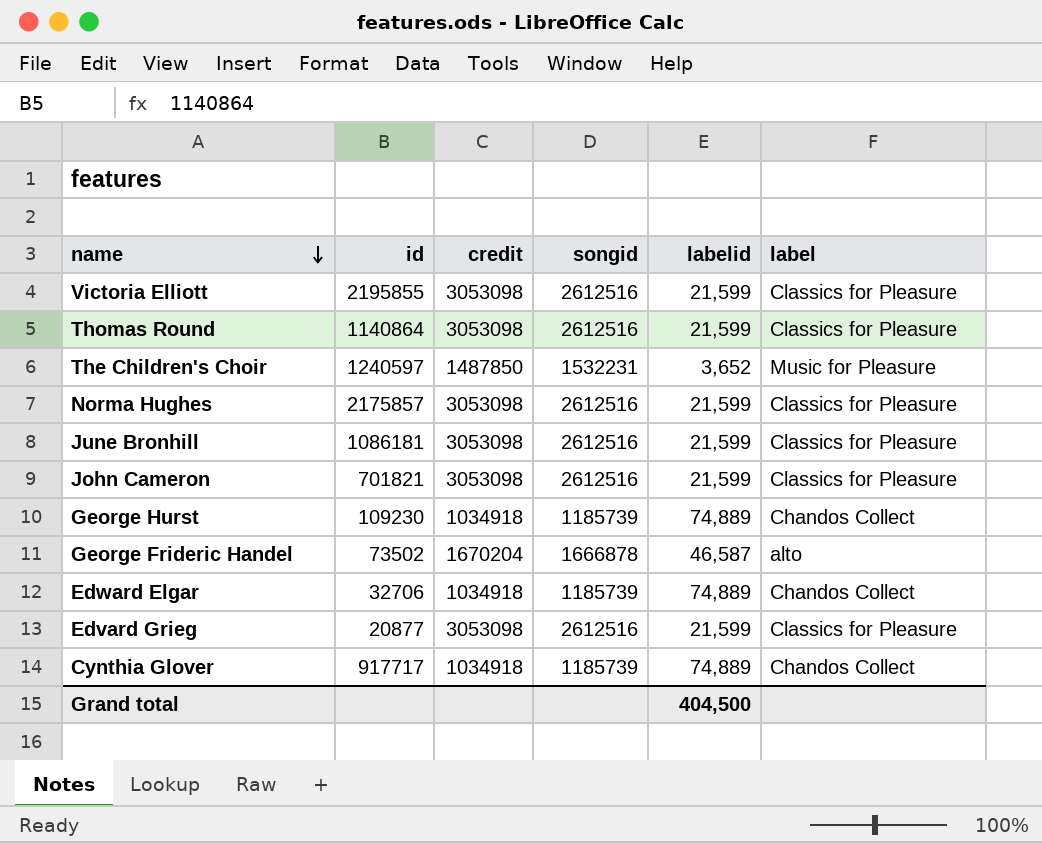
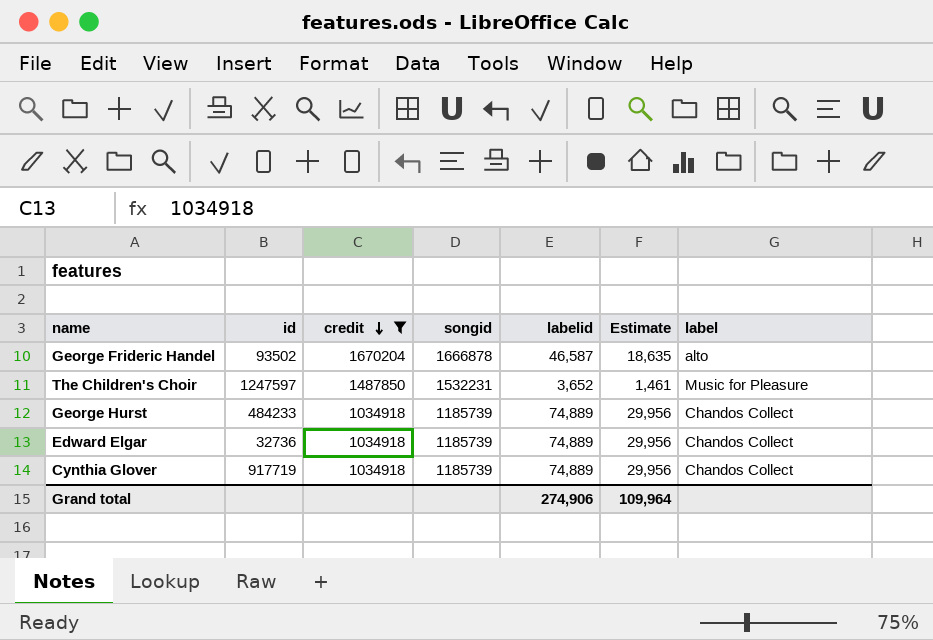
filter: none -> credit != 3053098
row order: name descending -> credit descending
column Estimate | formula: none -> [labelid] * 0.4
George Frideric Handel | id: 73502 -> 93502
The Children's Choir | id: 1240597 -> 1247597
George Hurst | id: 109230 -> 484233
Edward Elgar | id: 32706 -> 32736
Cynthia Glover | id: 917717 -> 917719
Grand total | labelid: 404,500 -> 274,906

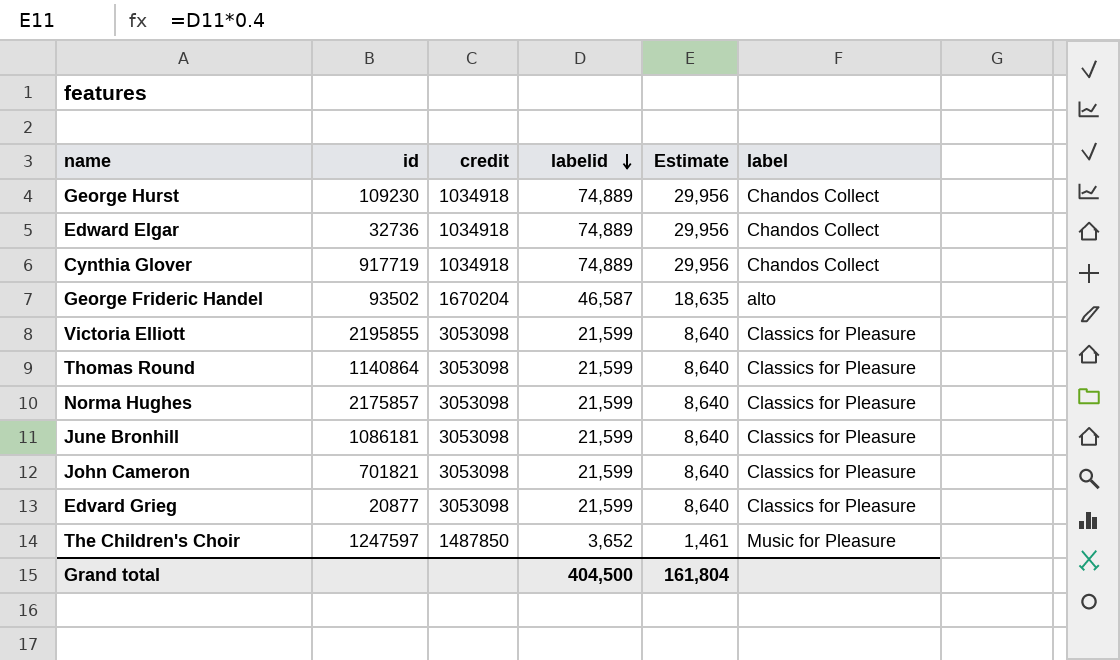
filter: credit != 3053098 -> none
row order: credit descending -> labelid descending
column songid | position: 4 -> none
George Hurst | id: 484233 -> 109230
Grand total | labelid: 274,906 -> 404,500
Grand total | Estimate: 109,964 -> 161,804

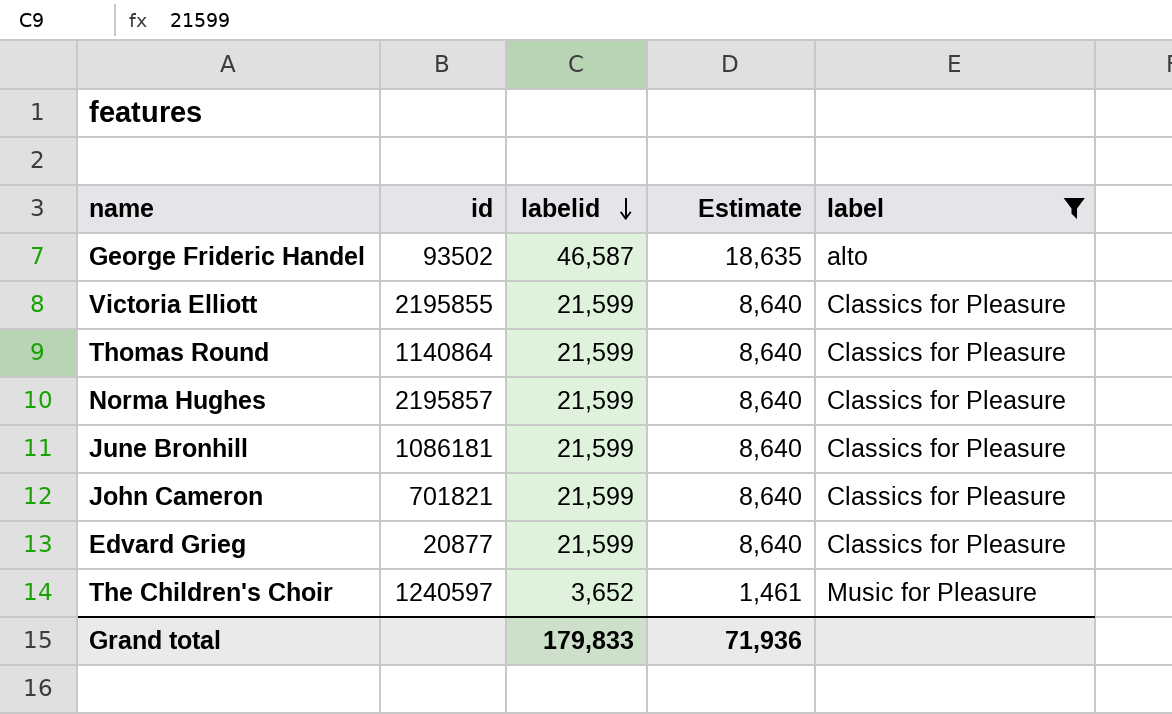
filter: none -> label != Chandos Collect
column credit | position: 3 -> none
Norma Hughes | id: 2175857 -> 2195857
The Children's Choir | id: 1247597 -> 1240597
Grand total | labelid: 404,500 -> 179,833
Grand total | Estimate: 161,804 -> 71,936

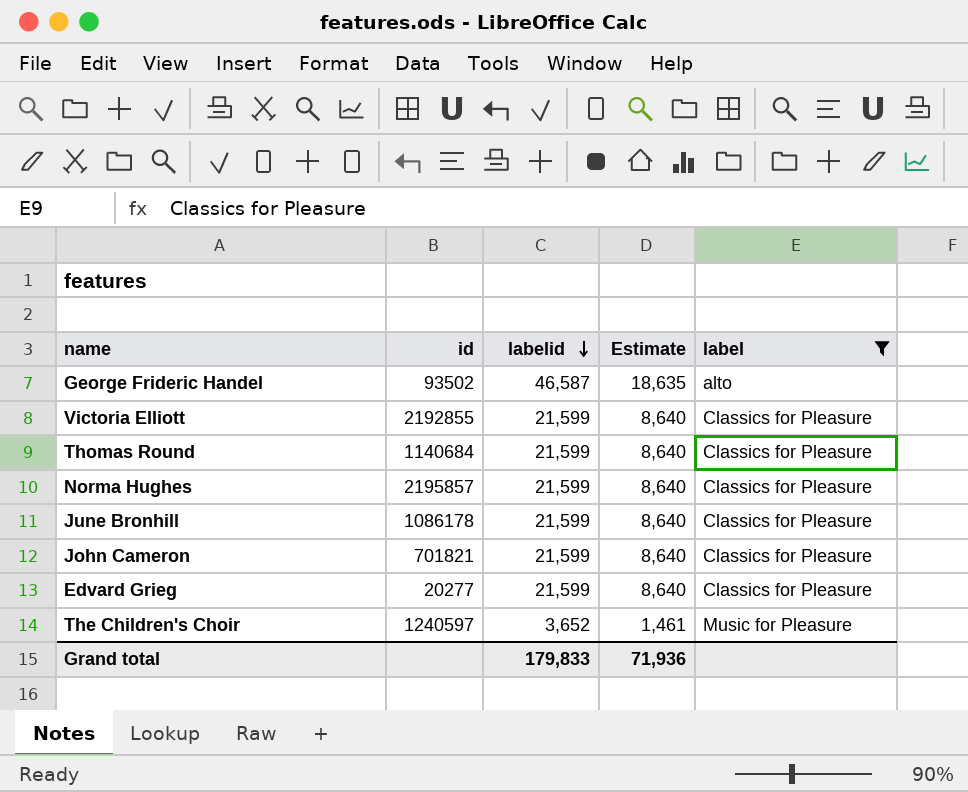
Victoria Elliott | id: 2195855 -> 2192855
Thomas Round | id: 1140864 -> 1140684
June Bronhill | id: 1086181 -> 1086178
Edvard Grieg | id: 20877 -> 20277

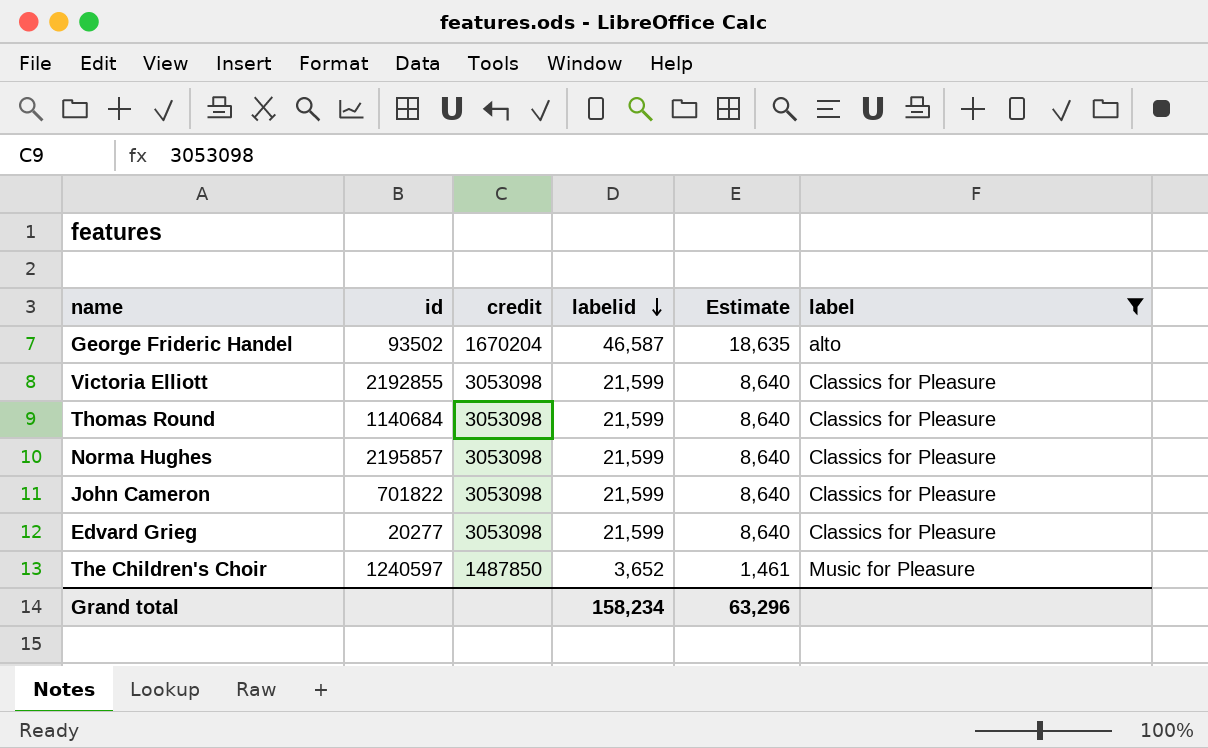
column credit | position: none -> 3
row June Bronhill: 1086178 | 21,599 | 8,640 | Classics for Pleasure -> none
John Cameron | id: 701821 -> 701822
Grand total | labelid: 179,833 -> 158,234
Grand total | Estimate: 71,936 -> 63,296

